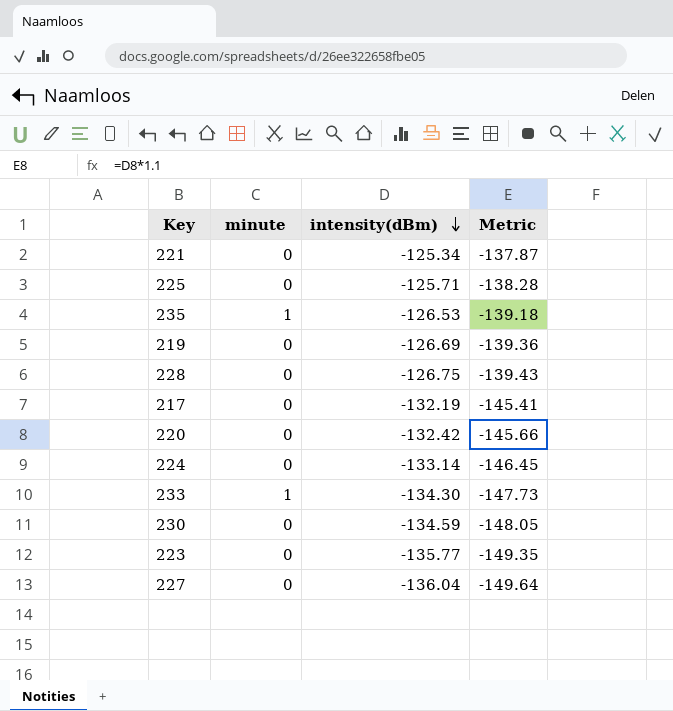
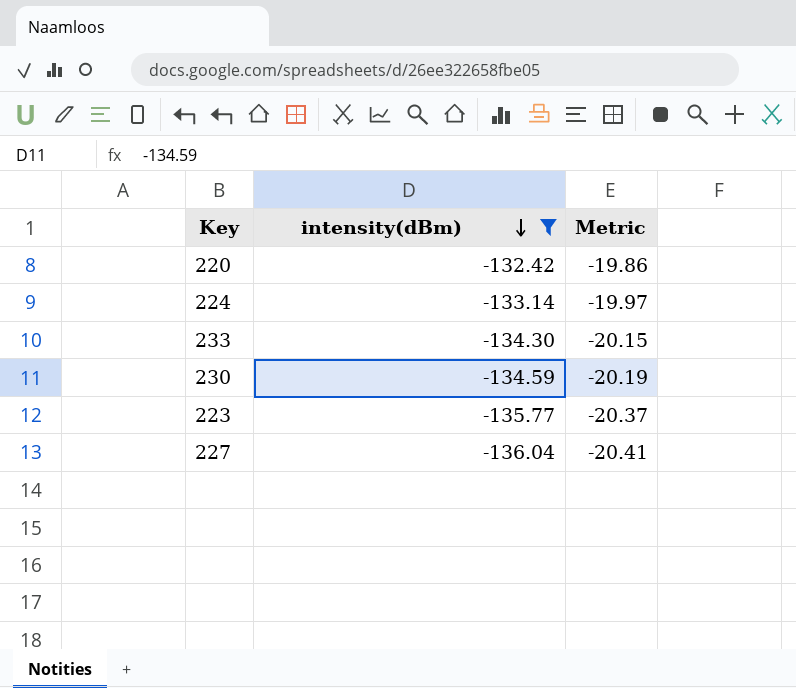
filter: none -> intensity(dBm) <= -132.42
column minute | position: 2 -> none
column Metric | formula: [intensity(dBm)] * 1.1 -> [intensity(dBm)] * 0.15

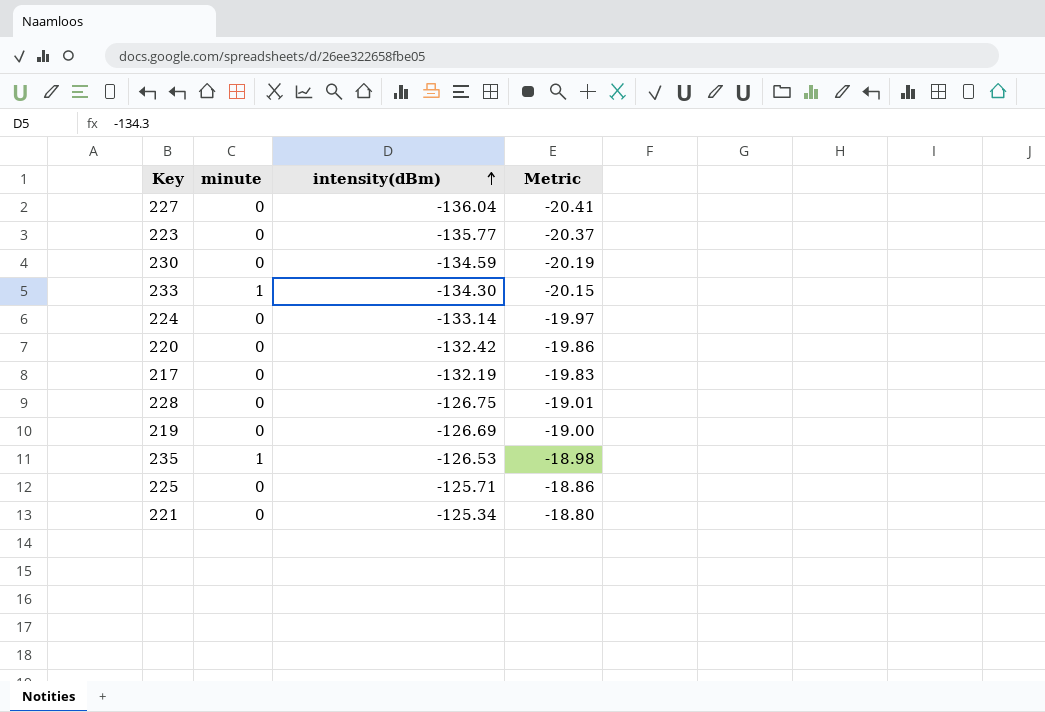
filter: intensity(dBm) <= -132.42 -> none
row order: intensity(dBm) descending -> intensity(dBm) ascending
column minute | position: none -> 2

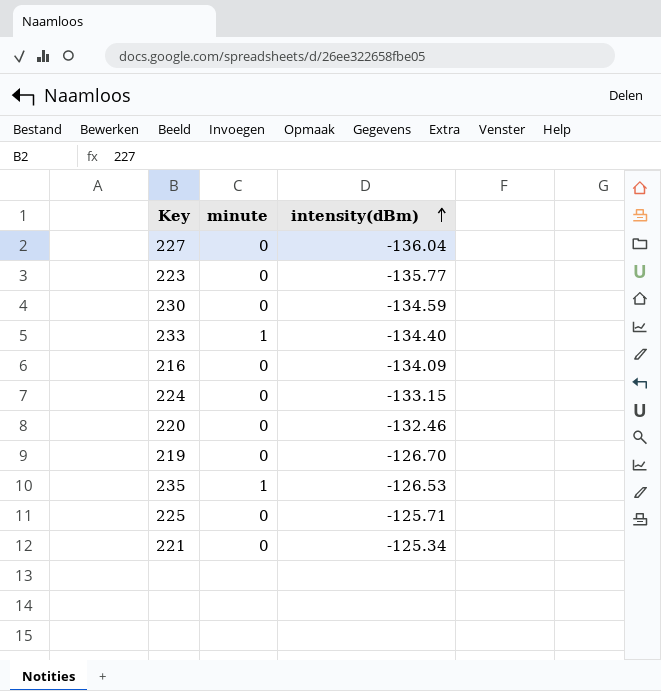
column Metric | formula: [intensity(dBm)] * 0.15 -> none
row 217: 0 | -132.19 | -19.83 -> none
row 228: 0 | -126.75 | -19.01 -> none
233 | intensity(dBm): -134.30 -> -134.40
row 216: none -> 0 | -134.09
224 | intensity(dBm): -133.14 -> -133.15
220 | intensity(dBm): -132.42 -> -132.46
219 | intensity(dBm): -126.69 -> -126.70

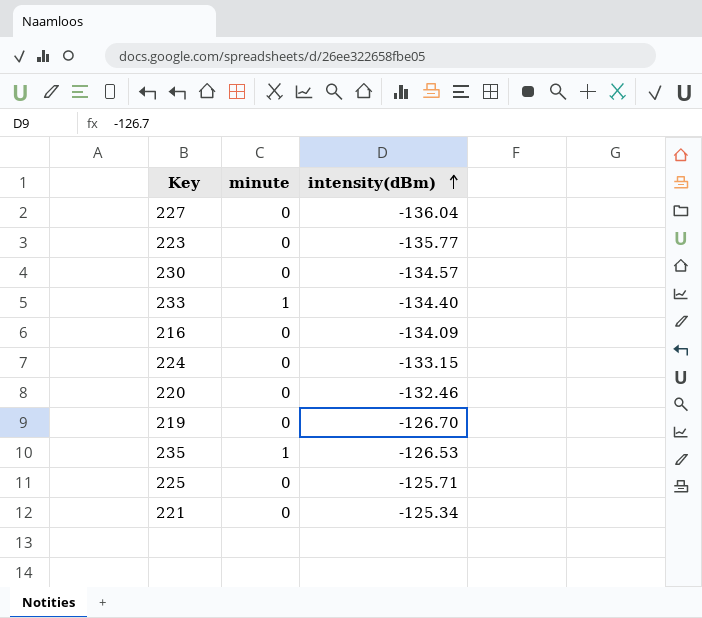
230 | intensity(dBm): -134.59 -> -134.57

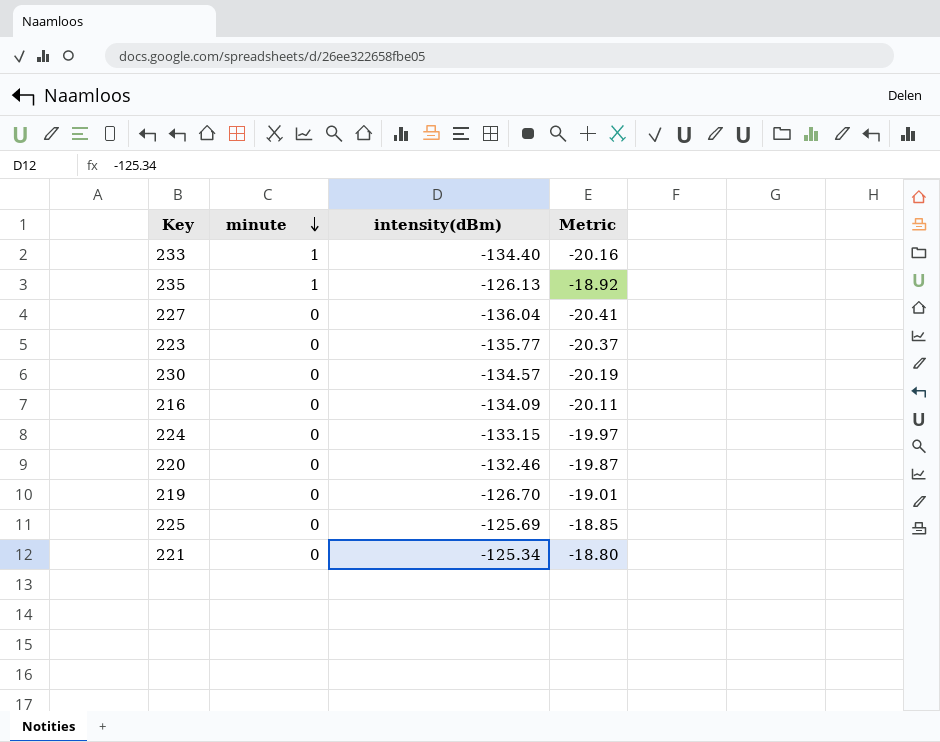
row order: intensity(dBm) ascending -> minute descending
column Metric | formula: none -> [intensity(dBm)] * 0.15
235 | intensity(dBm): -126.53 -> -126.13
225 | intensity(dBm): -125.71 -> -125.69

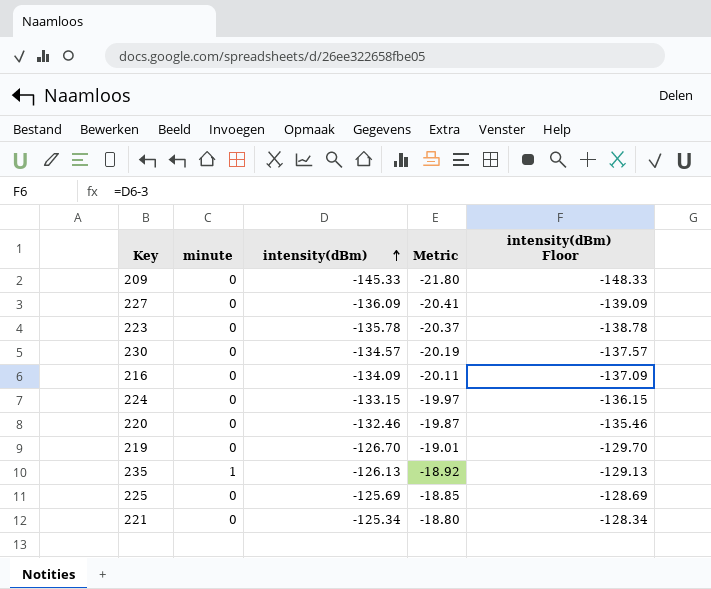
row order: minute descending -> intensity(dBm) ascending
column intensity(dBm) Floor | formula: none -> [intensity(dBm)] - 3
row 233: 1 | -134.40 | -20.16 -> none
row 209: none -> 0 | -145.33 | -21.80 | -148.33
227 | intensity(dBm): -136.04 -> -136.09
223 | intensity(dBm): -135.77 -> -135.78

